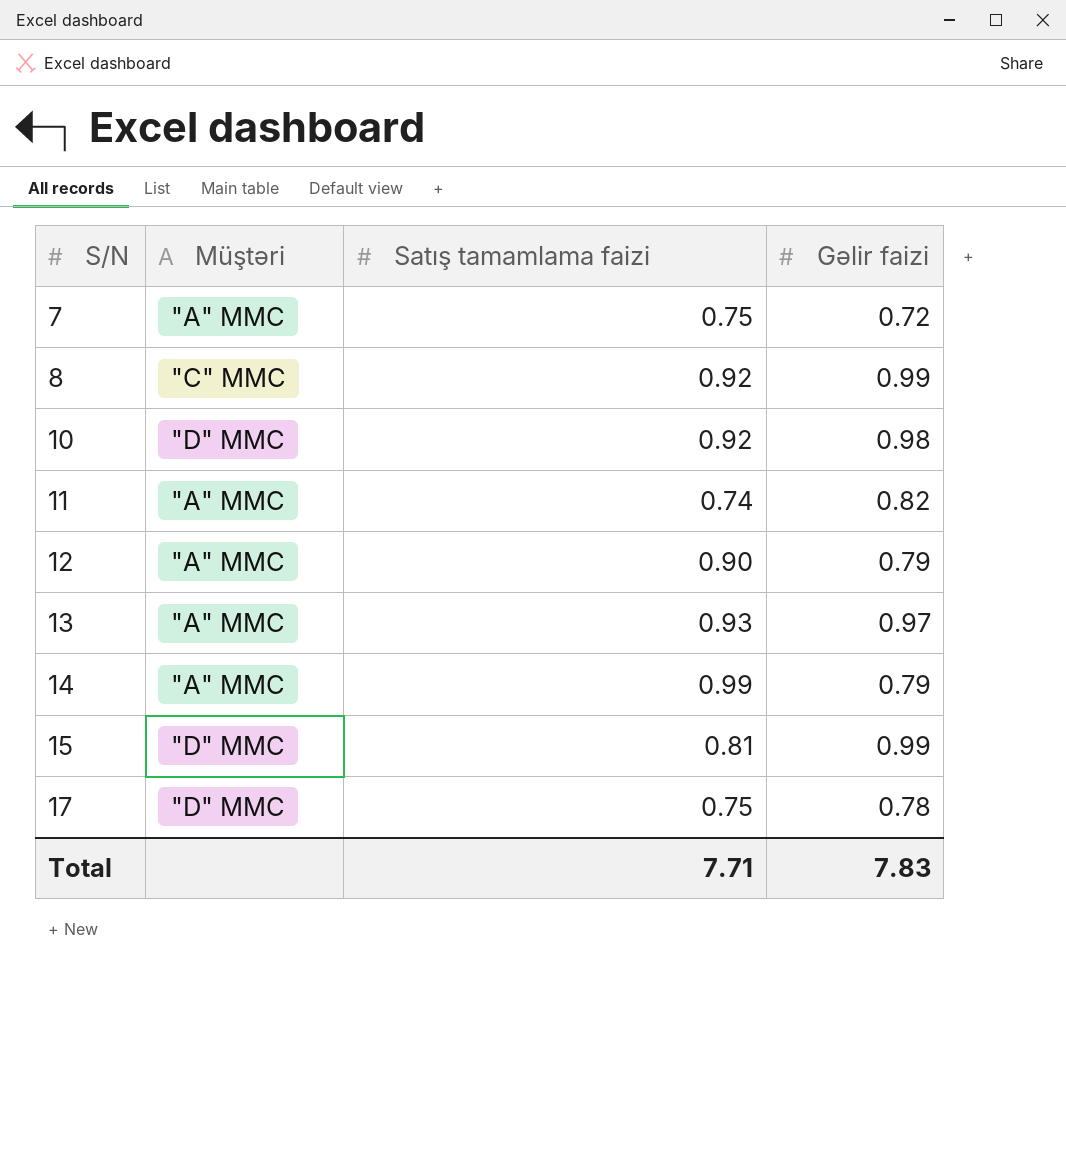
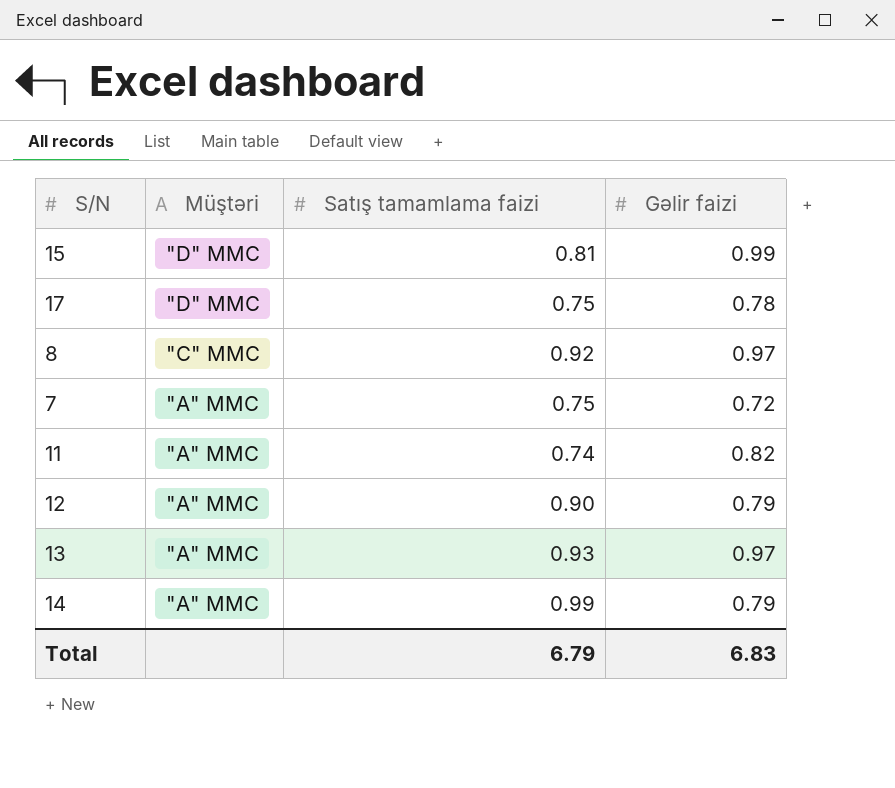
row order: S/N ascending -> Müştəri descending
row 10: "D" MMC | 0.92 | 0.98 -> none
8 | Gəlir faizi: 0.99 -> 0.97
Total | Satış tamamlama faizi: 7.71 -> 6.79
Total | Gəlir faizi: 7.83 -> 6.83

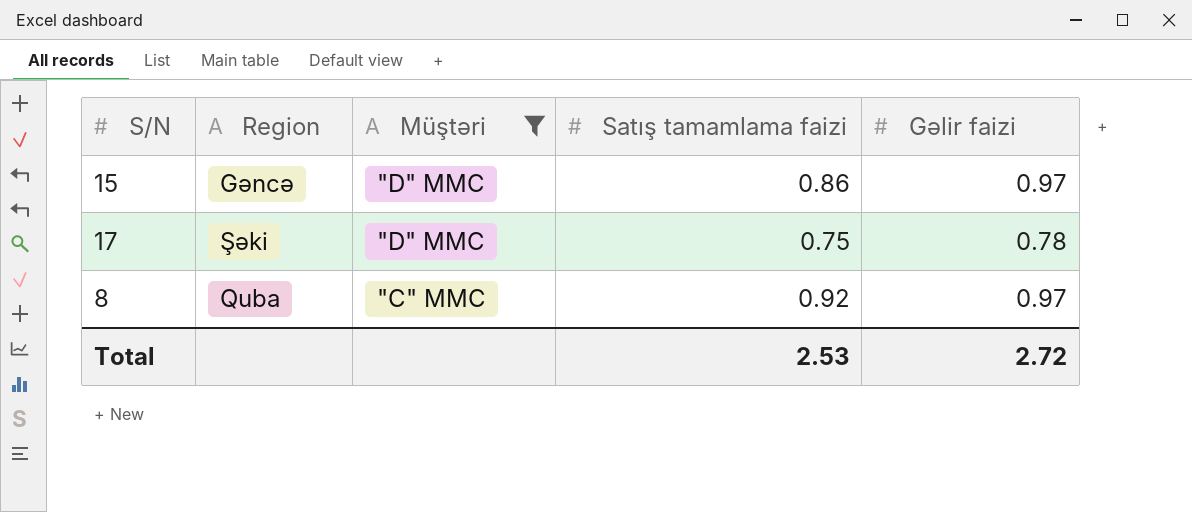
filter: none -> Müştəri != "A" MMC
column Region | position: none -> 2
15 | Satış tamamlama faizi: 0.81 -> 0.86
15 | Gəlir faizi: 0.99 -> 0.97
Total | Satış tamamlama faizi: 6.79 -> 2.53
Total | Gəlir faizi: 6.83 -> 2.72

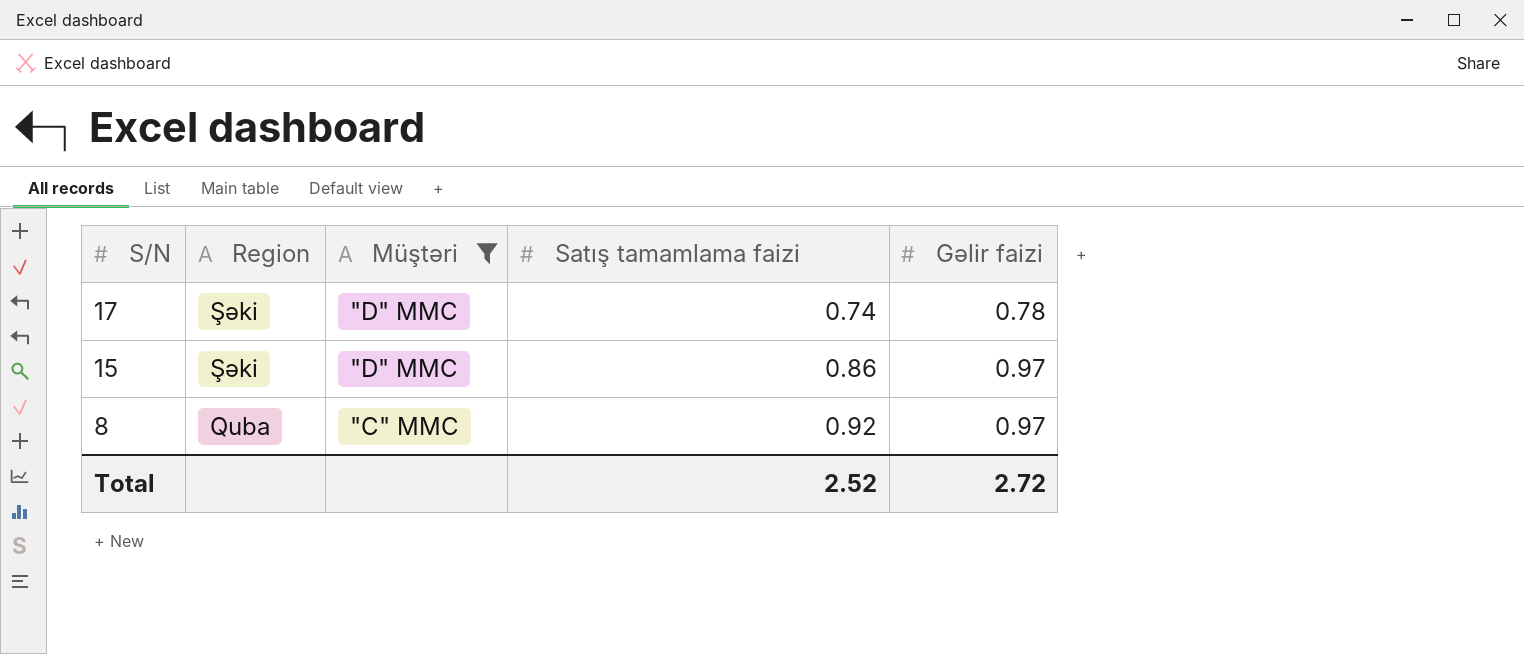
row order: Müştəri descending -> S/N descending
17 | Satış tamamlama faizi: 0.75 -> 0.74
15 | Region: Gəncə -> Şəki
Total | Satış tamamlama faizi: 2.53 -> 2.52

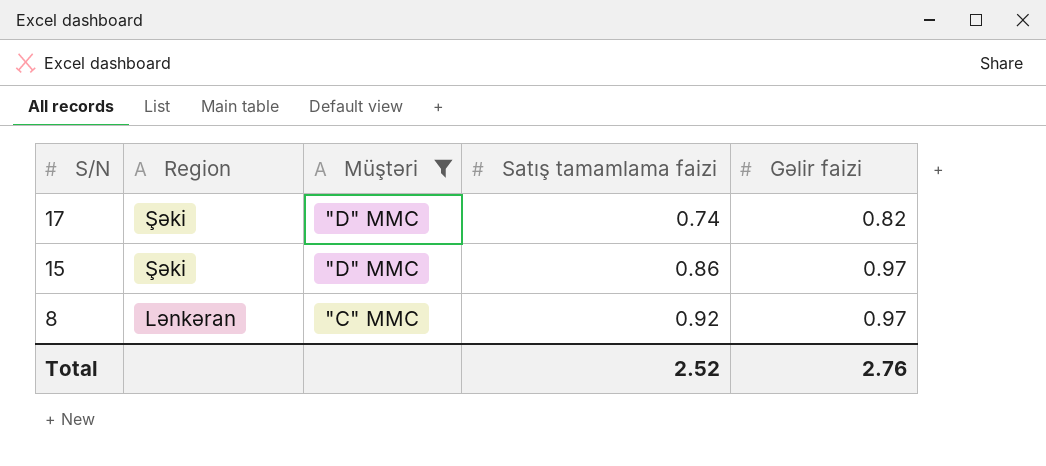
17 | Gəlir faizi: 0.78 -> 0.82
8 | Region: Quba -> Lənkəran
Total | Gəlir faizi: 2.72 -> 2.76

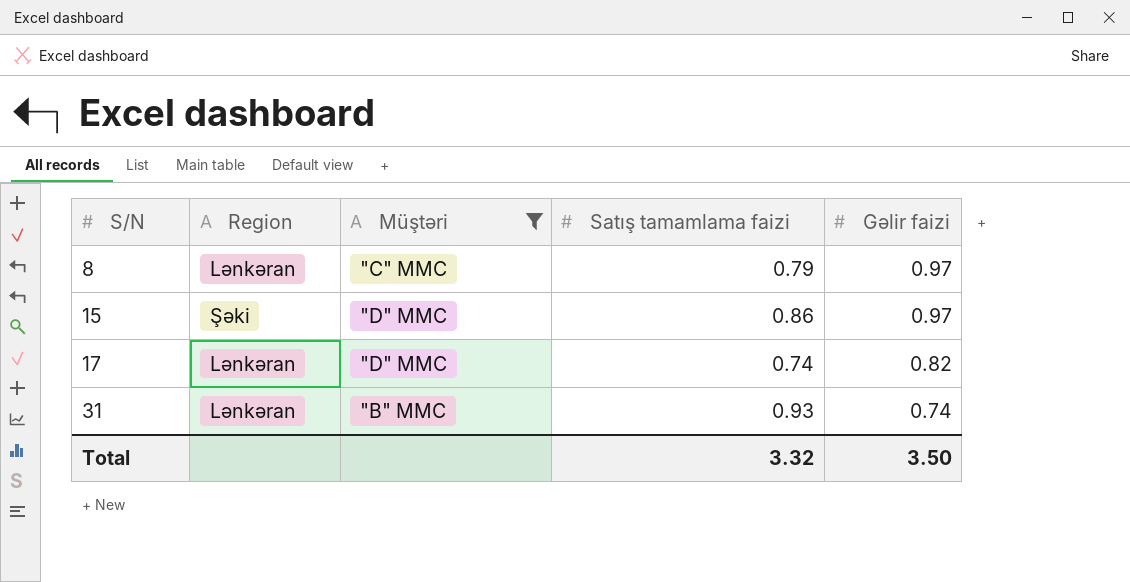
row order: S/N descending -> S/N ascending
8 | Satış tamamlama faizi: 0.92 -> 0.79
17 | Region: Şəki -> Lənkəran
row 31: none -> Lənkəran | "B" MMC | 0.93 | 0.74
Total | Satış tamamlama faizi: 2.52 -> 3.32
Total | Gəlir faizi: 2.76 -> 3.50

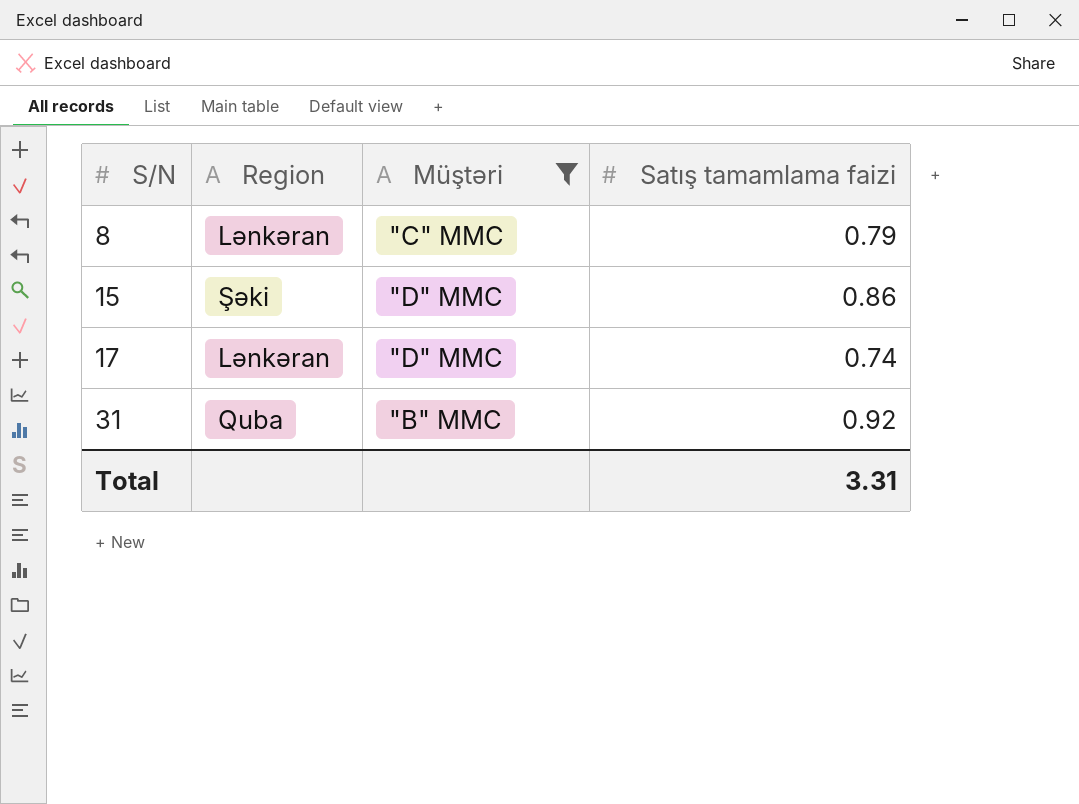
column Gəlir faizi | position: 5 -> none
31 | Region: Lənkəran -> Quba
31 | Satış tamamlama faizi: 0.93 -> 0.92
Total | Satış tamamlama faizi: 3.32 -> 3.31

